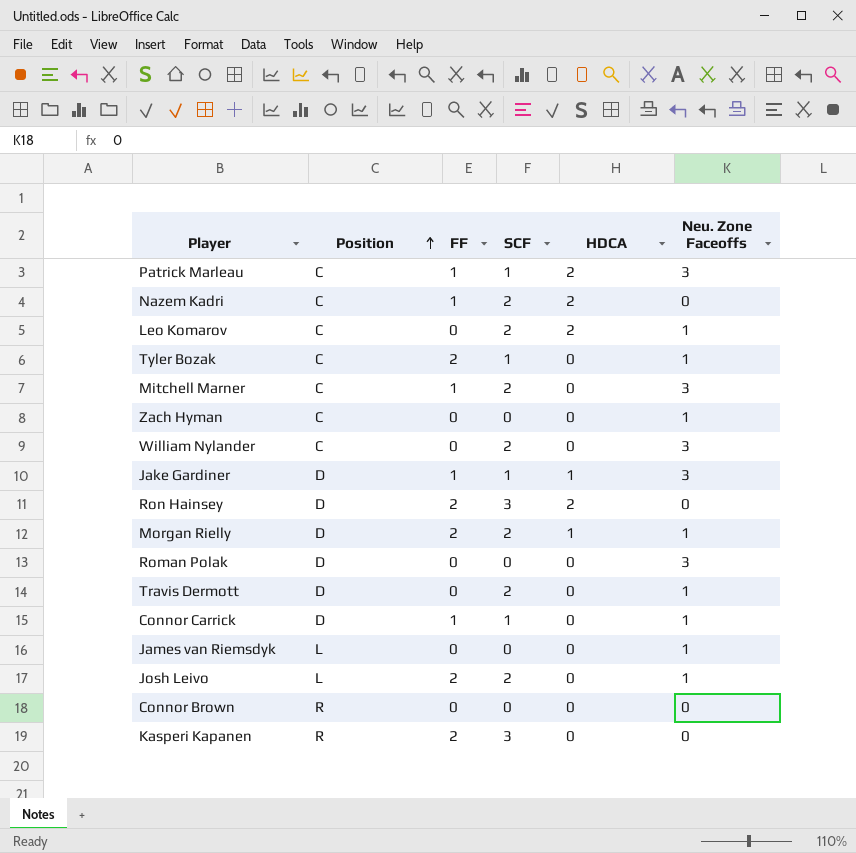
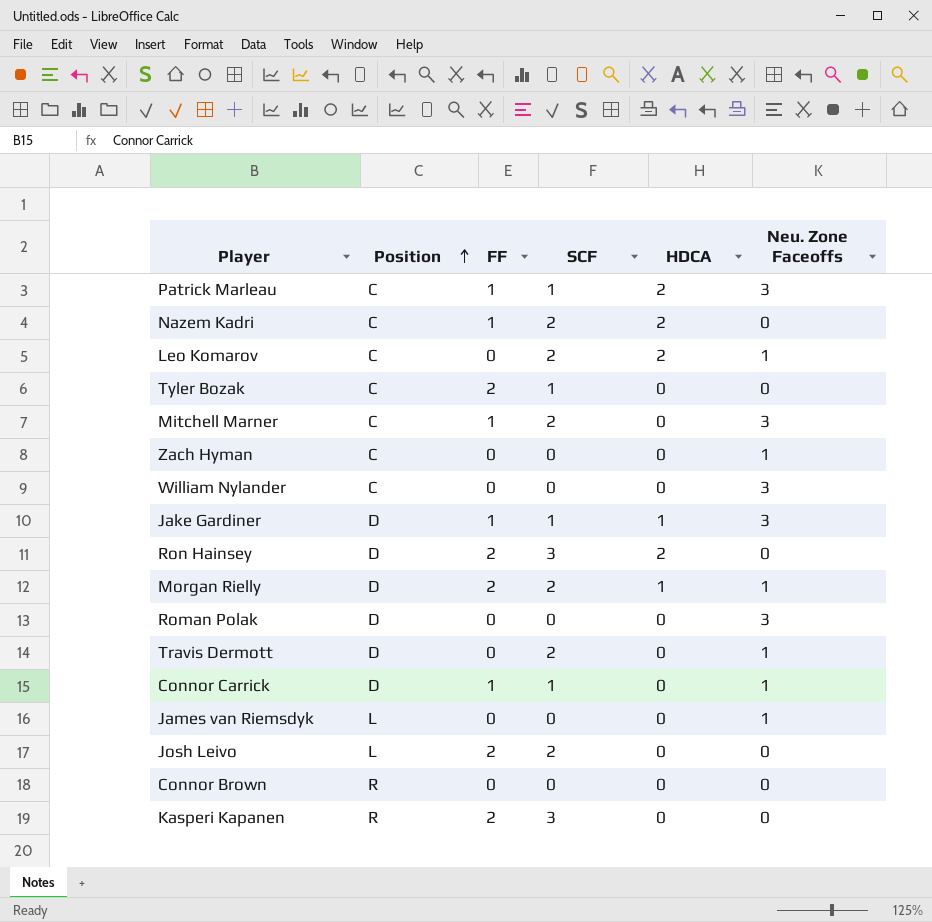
Tyler Bozak | Neu. Zone Faceoffs: 1 -> 0
William Nylander | SCF: 2 -> 0
Josh Leivo | Neu. Zone Faceoffs: 1 -> 0

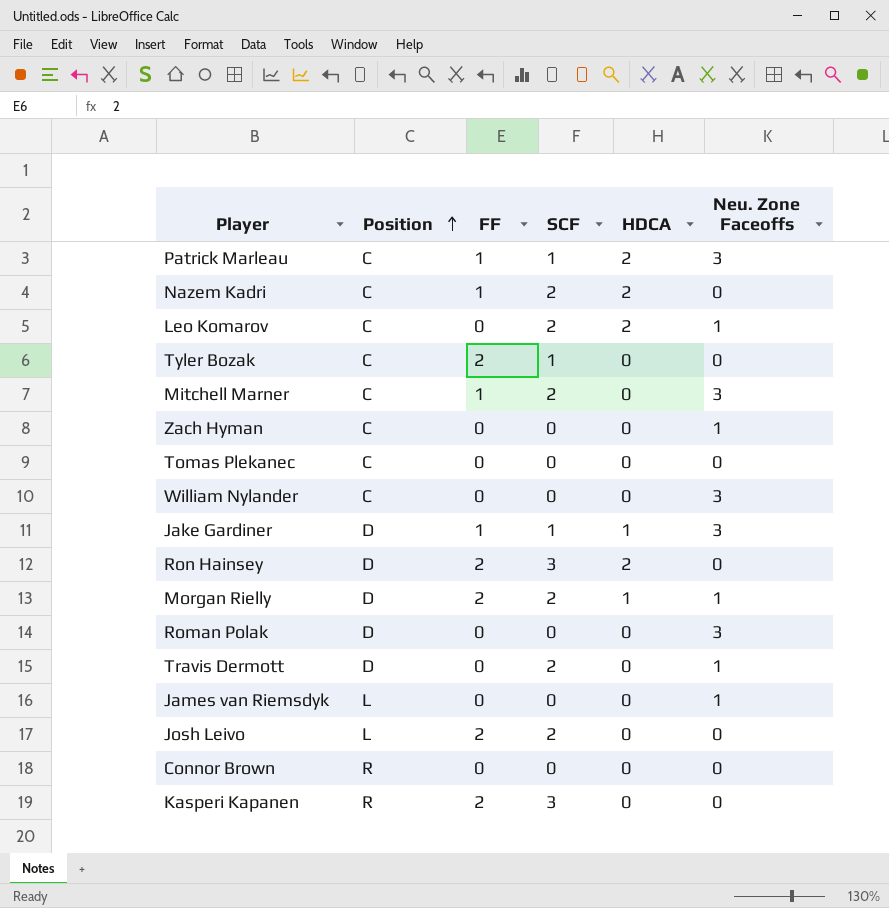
row Connor Carrick: D | 1 | 1 | 0 | 1 -> none
row Tomas Plekanec: none -> C | 0 | 0 | 0 | 0

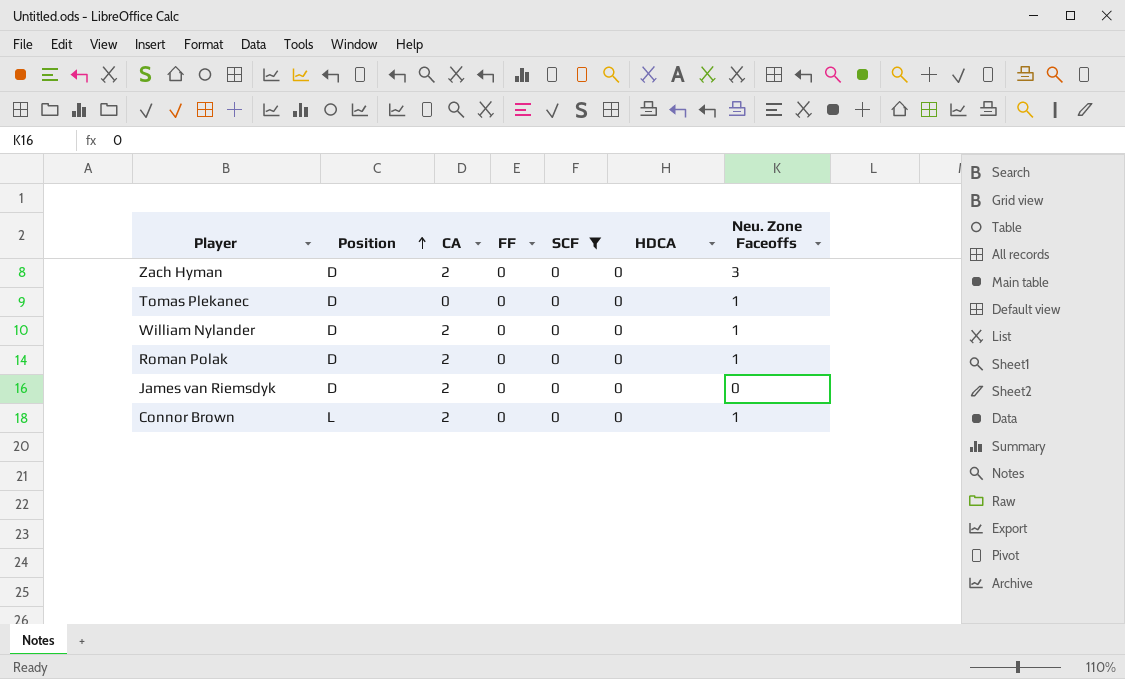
filter: none -> SCF = 0
column CA | position: none -> 3
Zach Hyman | Position: C -> D
Zach Hyman | Neu. Zone Faceoffs: 1 -> 3
Tomas Plekanec | Position: C -> D
Tomas Plekanec | Neu. Zone Faceoffs: 0 -> 1
William Nylander | Position: C -> D
William Nylander | Neu. Zone Faceoffs: 3 -> 1
Roman Polak | Neu. Zone Faceoffs: 3 -> 1
James van Riemsdyk | Position: L -> D
James van Riemsdyk | Neu. Zone Faceoffs: 1 -> 0
Connor Brown | Position: R -> L
Connor Brown | Neu. Zone Faceoffs: 0 -> 1

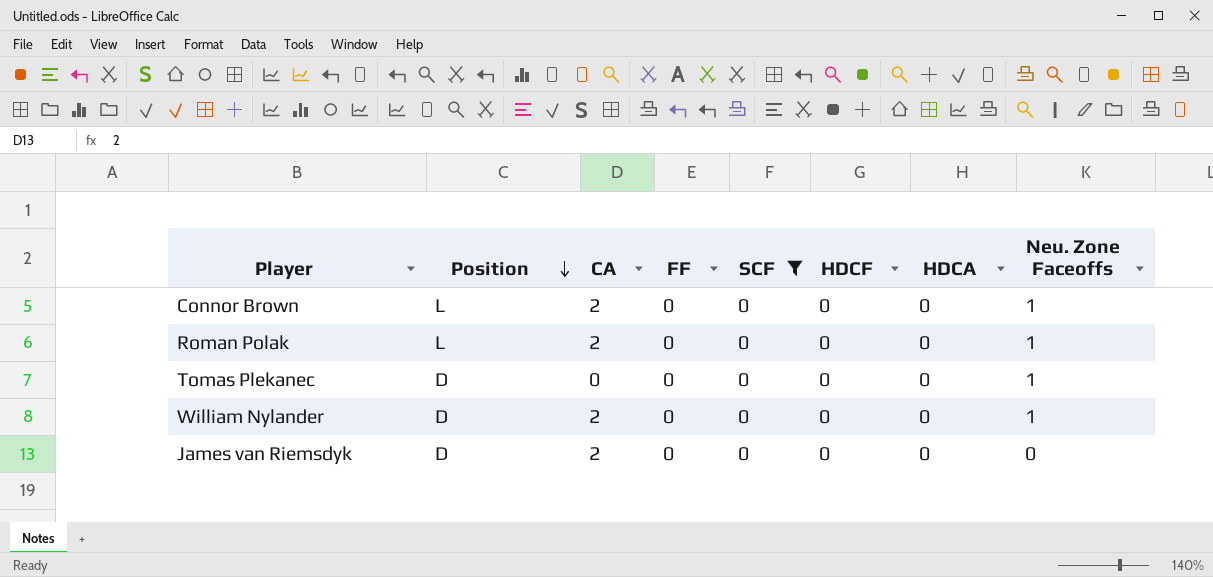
row order: Position ascending -> Position descending
column HDCF | position: none -> 6
row Zach Hyman: D | 2 | 0 | 0 | 0 | 3 -> none
Roman Polak | Position: D -> L

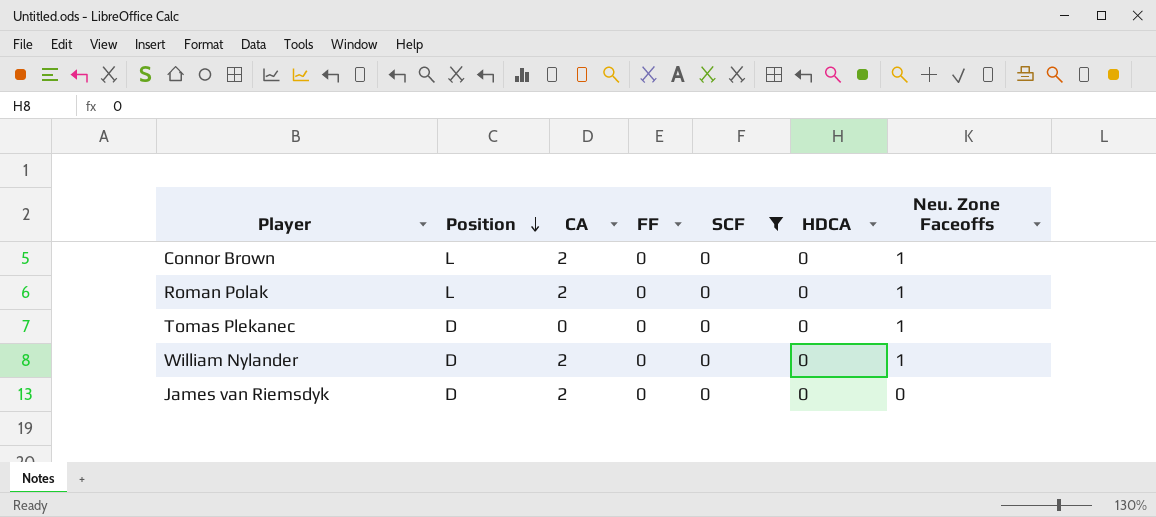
column HDCF | position: 6 -> none

